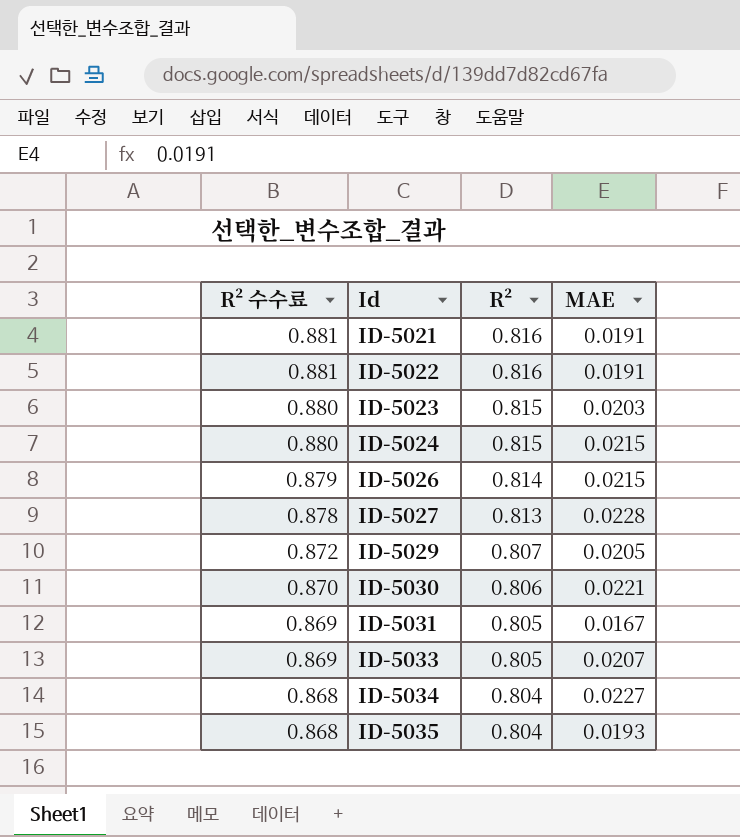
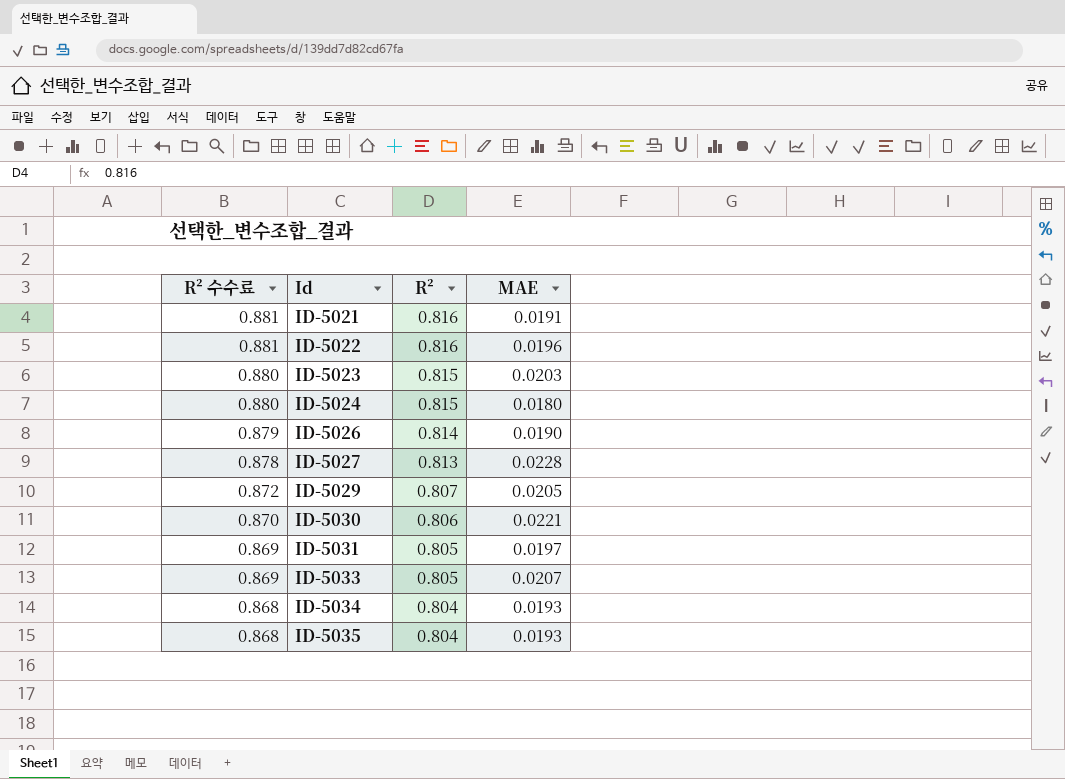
ID-5022 | MAE: 0.0191 -> 0.0196
ID-5024 | MAE: 0.0215 -> 0.0180
ID-5026 | MAE: 0.0215 -> 0.0190
ID-5031 | MAE: 0.0167 -> 0.0197
ID-5034 | MAE: 0.0227 -> 0.0193

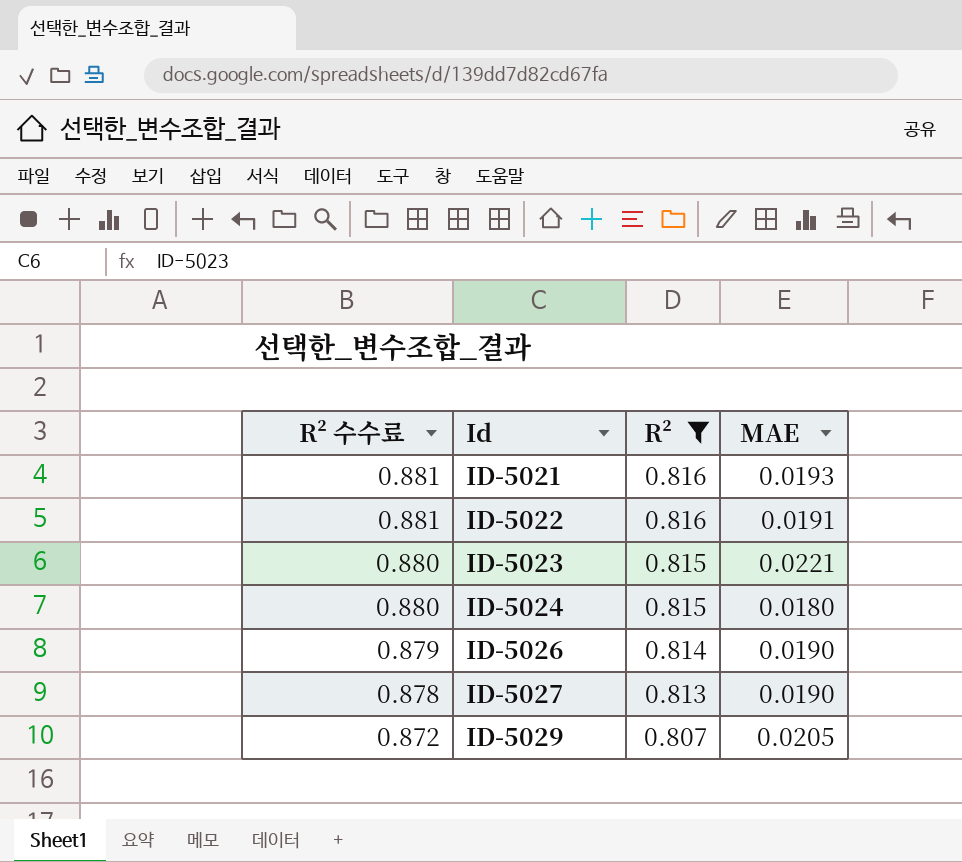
filter: none -> R² >= 0.807
ID-5021 | MAE: 0.0191 -> 0.0193
ID-5022 | MAE: 0.0196 -> 0.0191
ID-5023 | MAE: 0.0203 -> 0.0221
ID-5027 | MAE: 0.0228 -> 0.0190

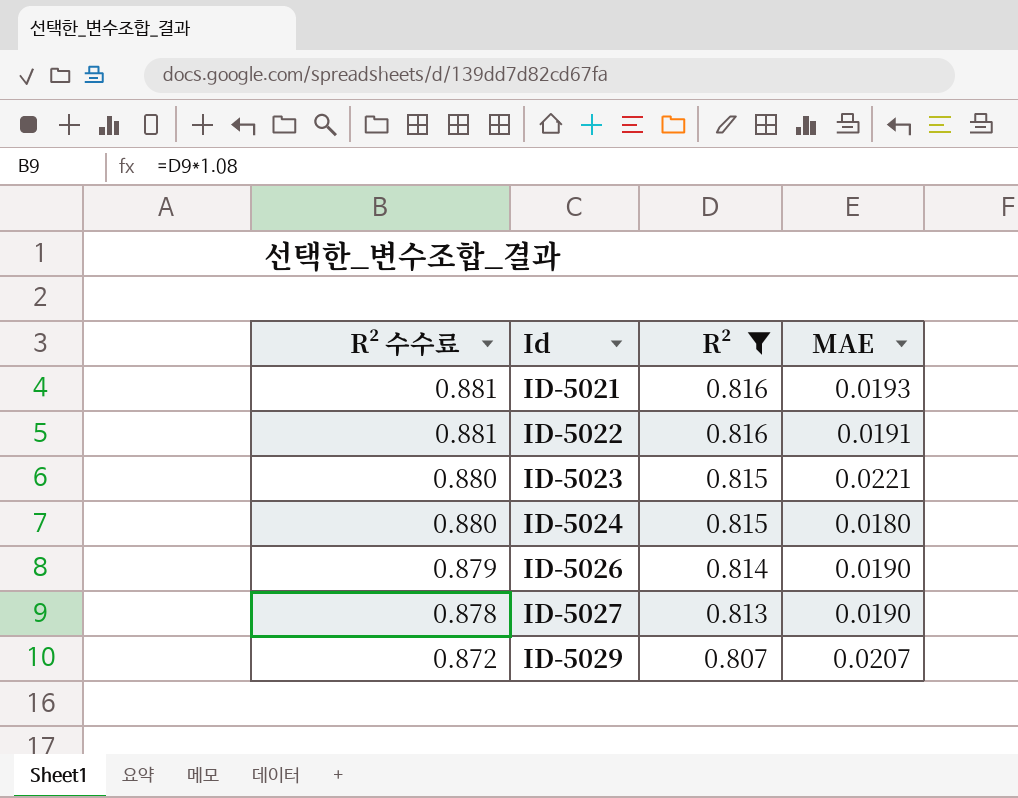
ID-5029 | MAE: 0.0205 -> 0.0207

